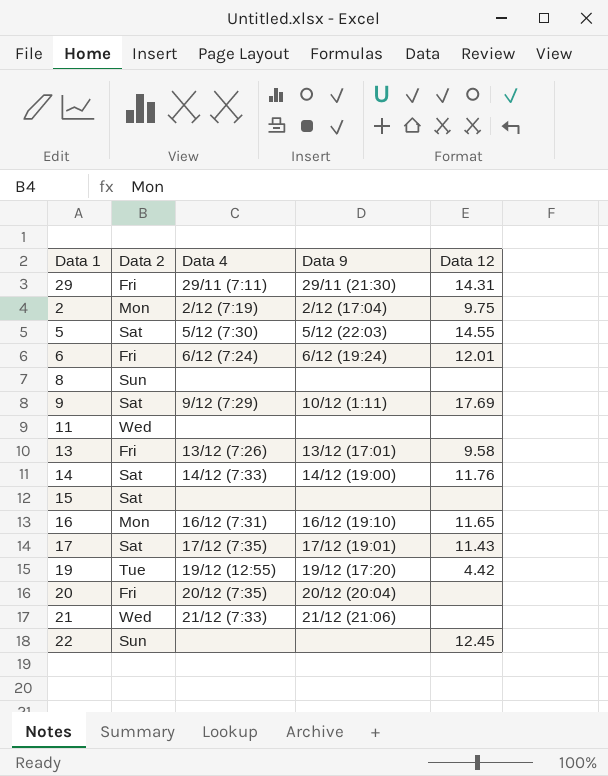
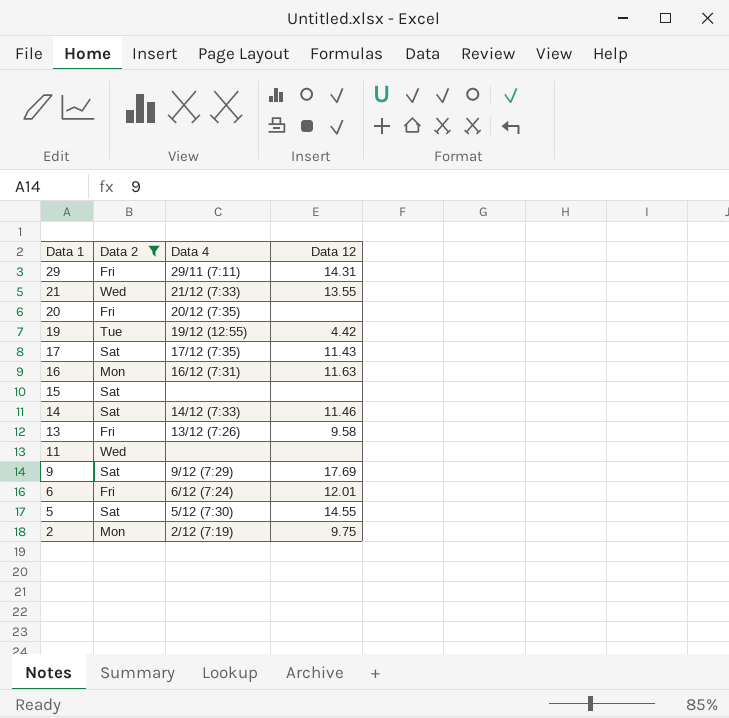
filter: none -> Data 2 != Sun
row order: none -> Data 1 descending
column Data 9 | position: 4 -> none
21 | Data 12: none -> 13.55
16 | Data 12: 11.65 -> 11.63
14 | Data 12: 11.76 -> 11.46

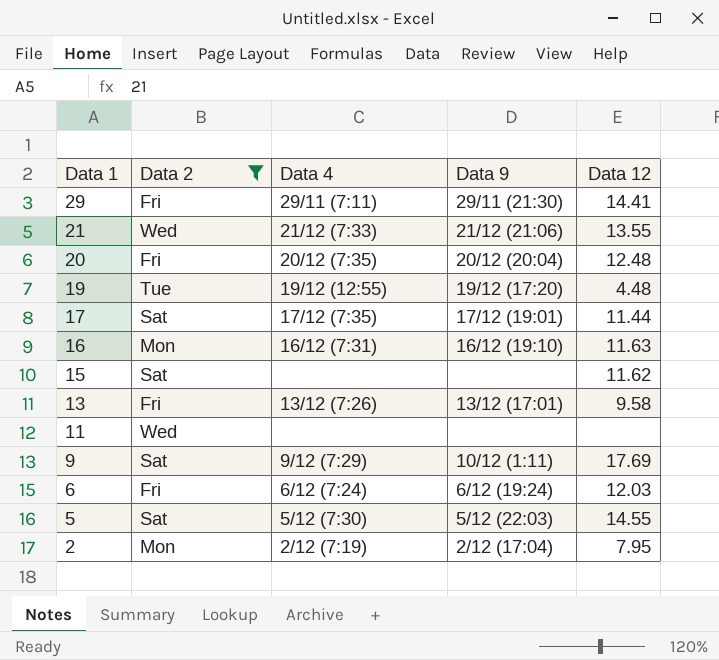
column Data 9 | position: none -> 4
row 14: Sat | 14/12 (7:33) | 11.46 -> none
29 | Data 12: 14.31 -> 14.41
20 | Data 12: none -> 12.48
19 | Data 12: 4.42 -> 4.48
17 | Data 12: 11.43 -> 11.44
15 | Data 12: none -> 11.62
6 | Data 12: 12.01 -> 12.03
2 | Data 12: 9.75 -> 7.95

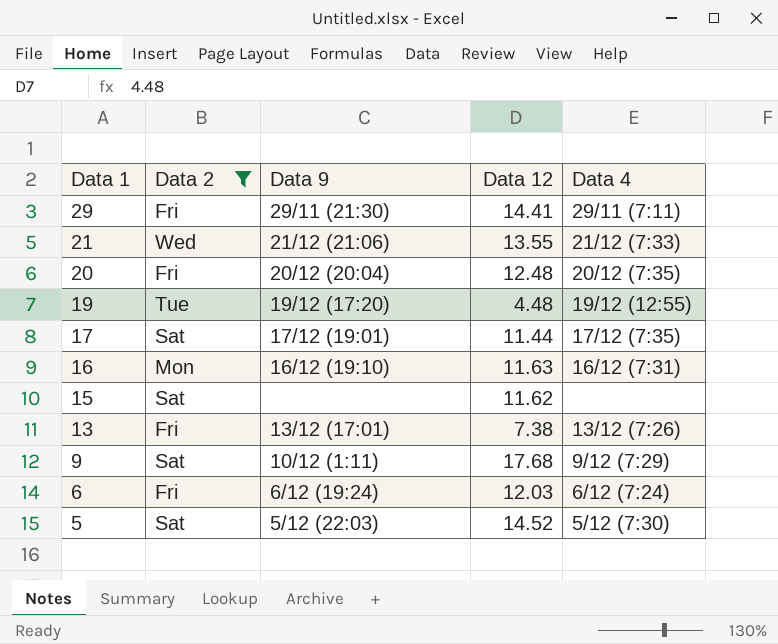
column Data 4 | position: 3 -> 5
row 11: Wed | none | none | none -> none
row 2: Mon | 2/12 (7:19) | 2/12 (17:04) | 7.95 -> none
13 | Data 12: 9.58 -> 7.38
9 | Data 12: 17.69 -> 17.68
5 | Data 12: 14.55 -> 14.52

